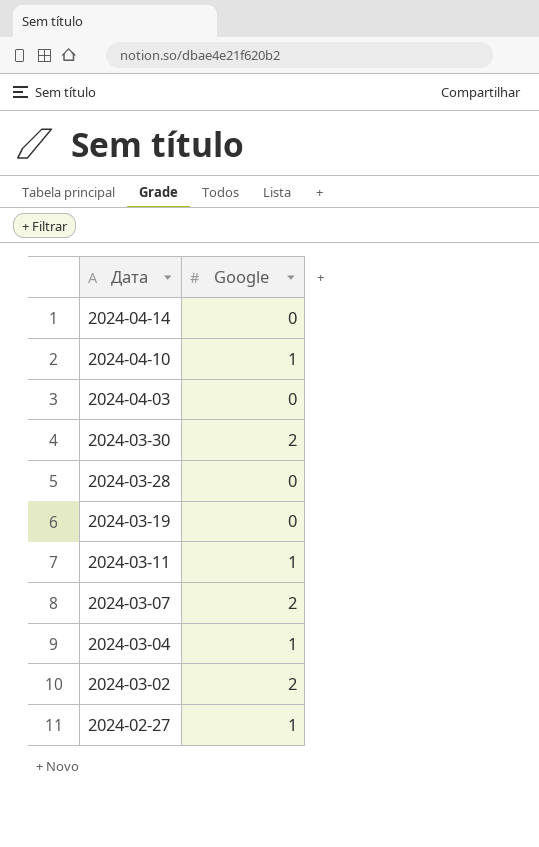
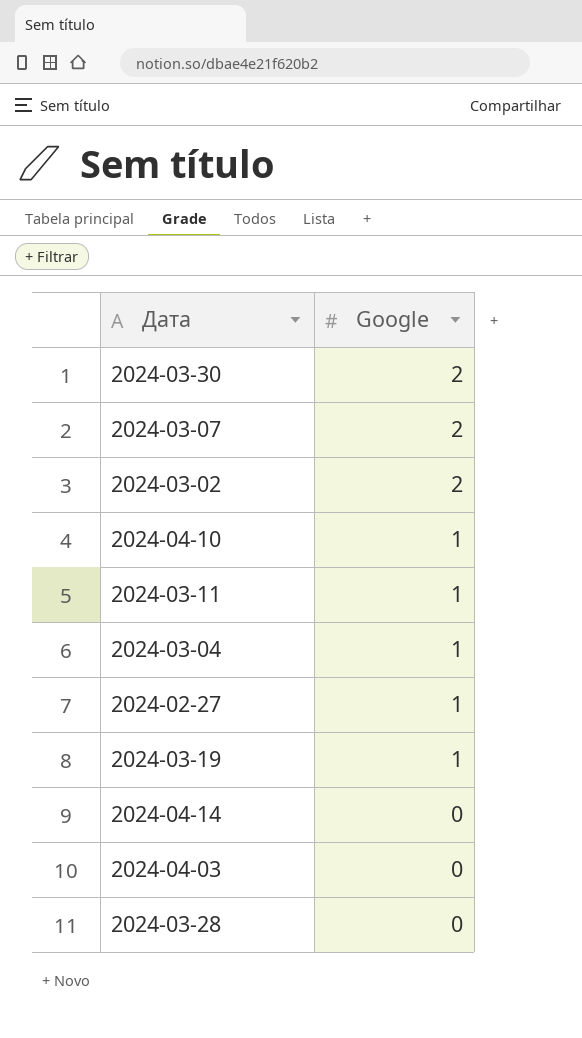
row order: Дата descending -> Google descending
2024-03-19 | Google: 0 -> 1

